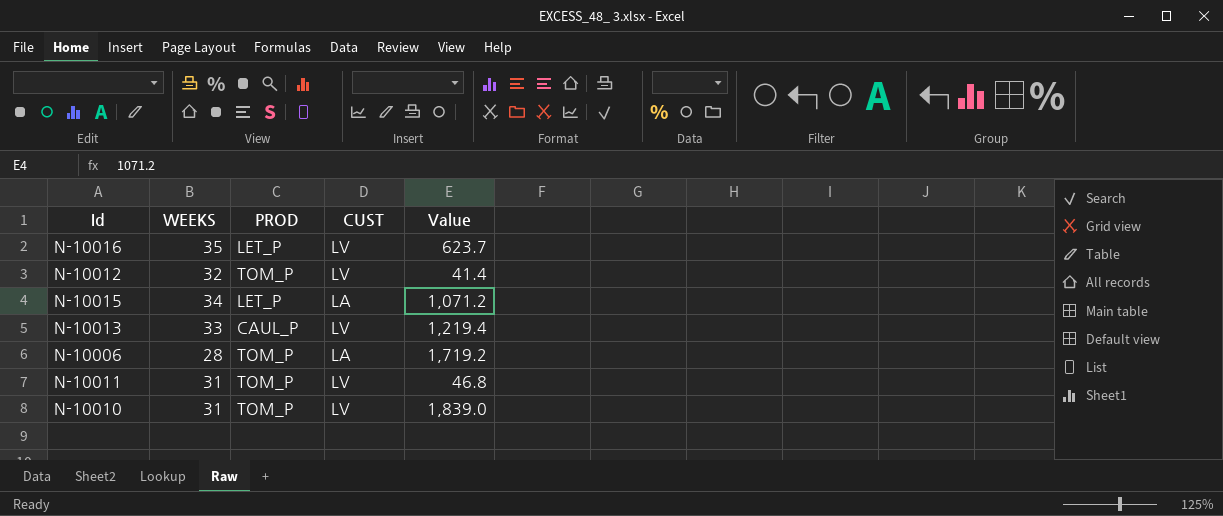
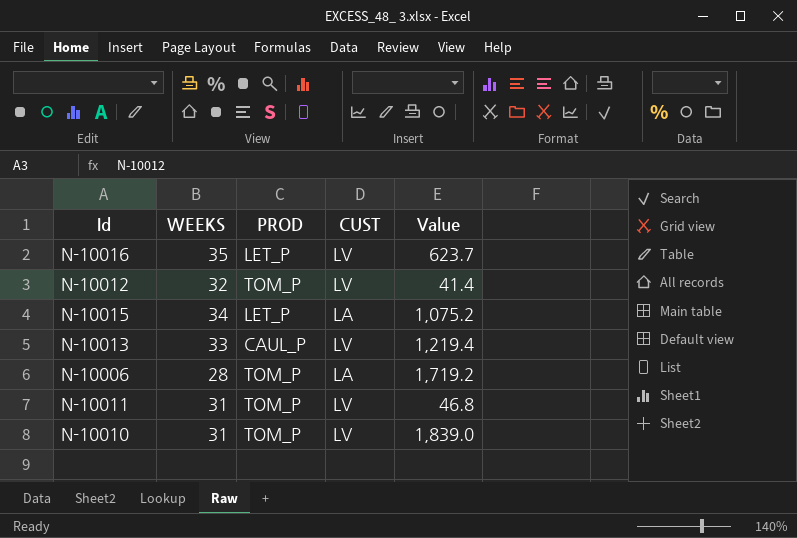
N-10015 | Value: 1,071.2 -> 1,075.2

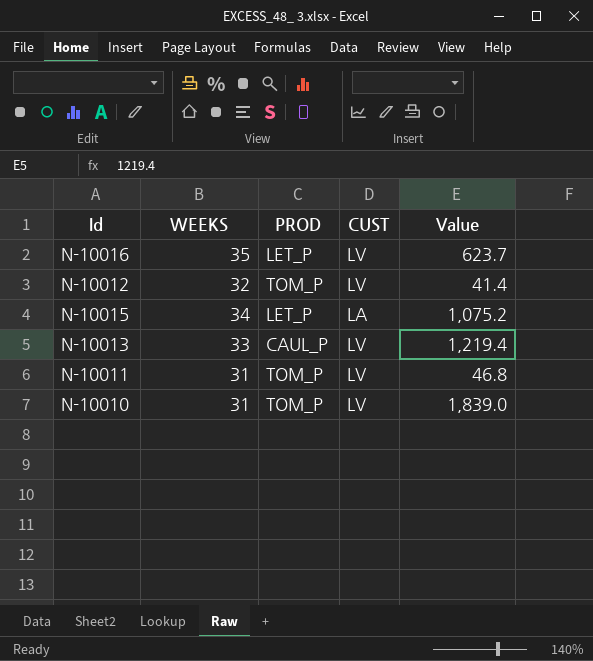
row N-10006: 28 | TOM_P | LA | 1,719.2 -> none

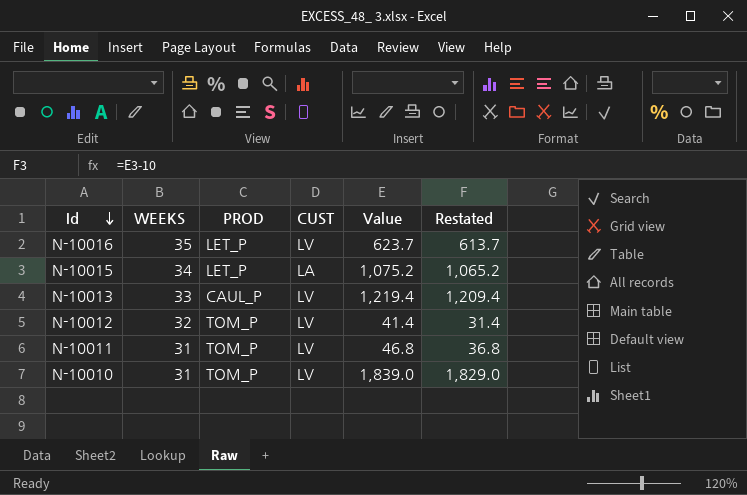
row order: none -> Id descending
column Restated | formula: none -> [Value] - 10

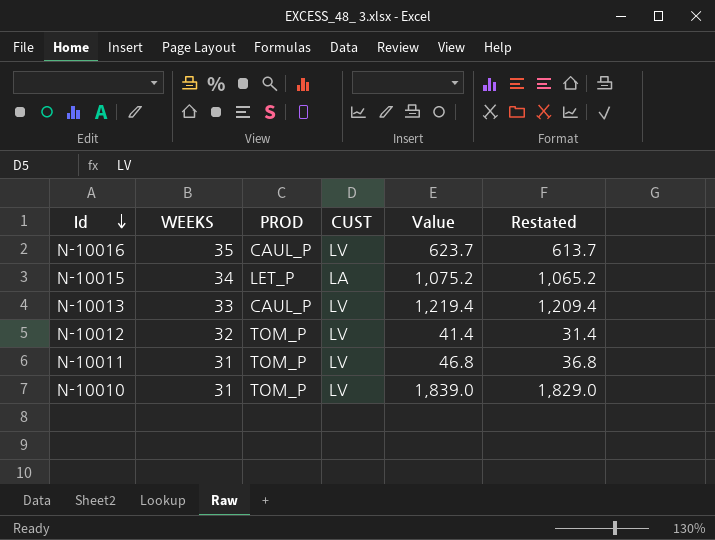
N-10016 | PROD: LET_P -> CAUL_P

